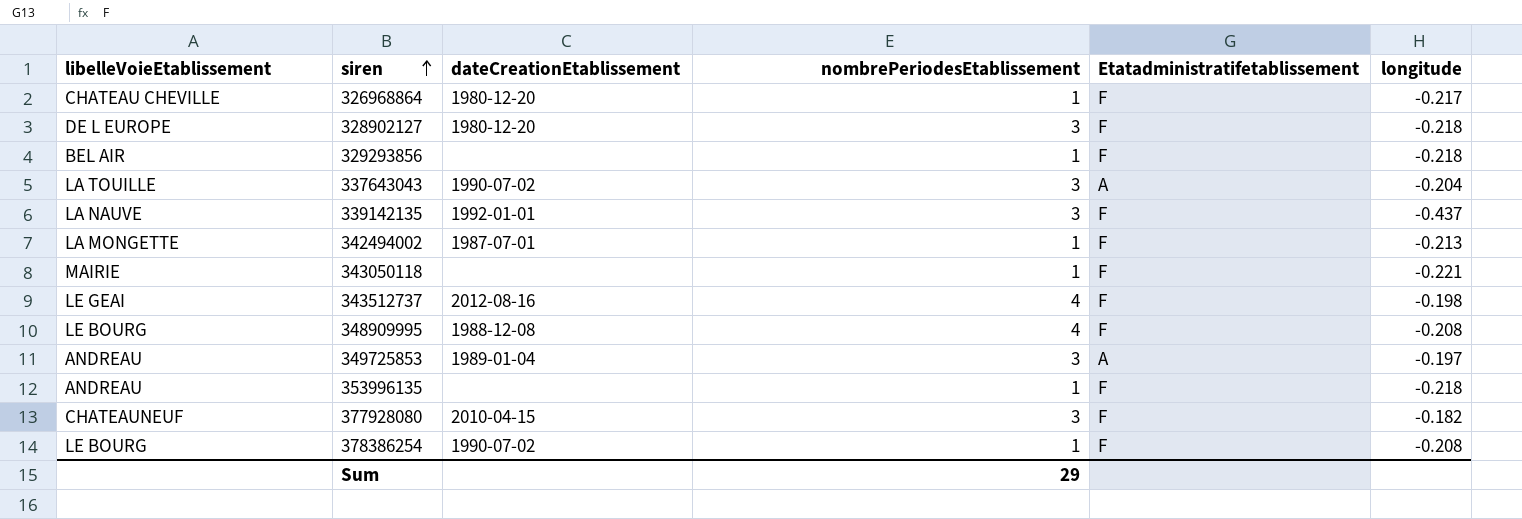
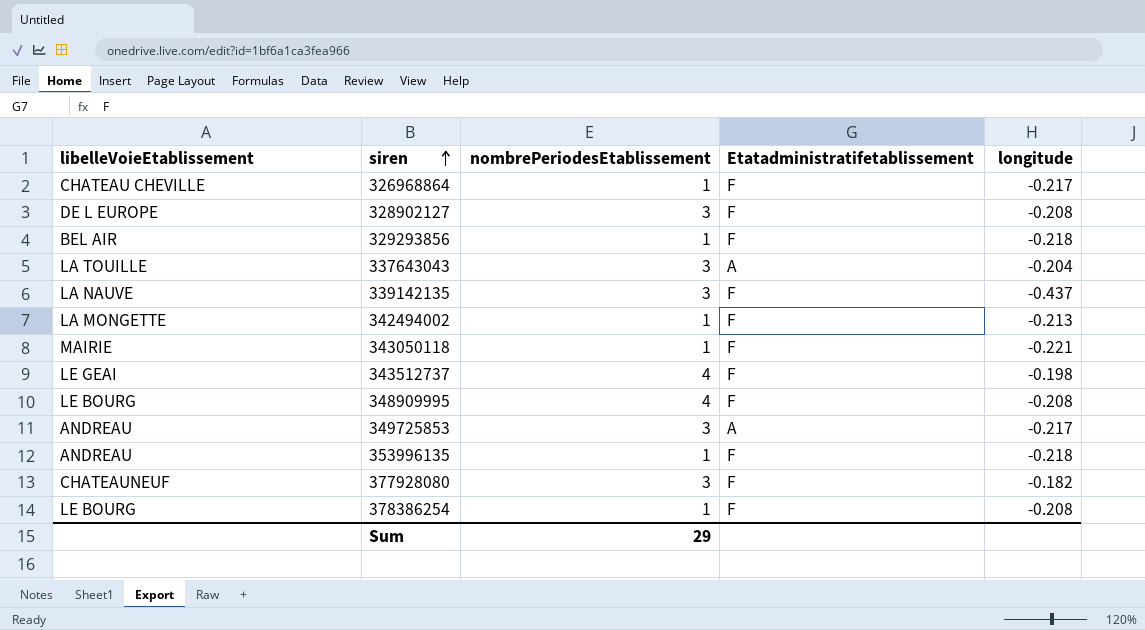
column dateCreationEtablissement | position: 3 -> none
328902127 | longitude: -0.218 -> -0.208
349725853 | longitude: -0.197 -> -0.217

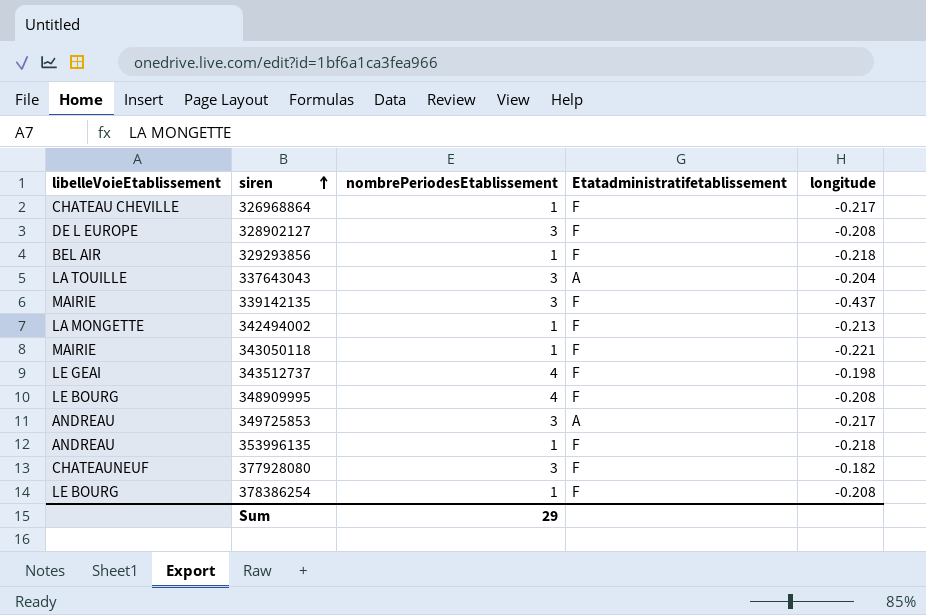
339142135 | libelleVoieEtablissement: LA NAUVE -> MAIRIE

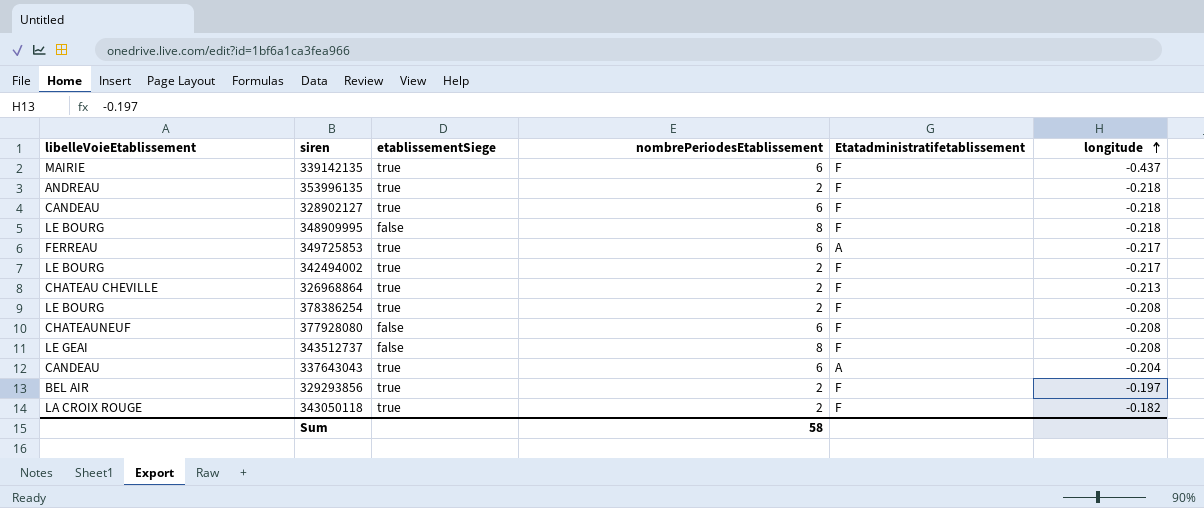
row order: siren ascending -> longitude ascending
column etablissementSiege | position: none -> 3
339142135 | nombrePeriodesEtablissement: 3 -> 6
353996135 | nombrePeriodesEtablissement: 1 -> 2
328902127 | libelleVoieEtablissement: DE L EUROPE -> CANDEAU
328902127 | nombrePeriodesEtablissement: 3 -> 6
328902127 | longitude: -0.208 -> -0.218
348909995 | nombrePeriodesEtablissement: 4 -> 8
348909995 | longitude: -0.208 -> -0.218
349725853 | libelleVoieEtablissement: ANDREAU -> FERREAU
349725853 | nombrePeriodesEtablissement: 3 -> 6
342494002 | libelleVoieEtablissement: LA MONGETTE -> LE BOURG
342494002 | nombrePeriodesEtablissement: 1 -> 2
342494002 | longitude: -0.213 -> -0.217
326968864 | nombrePeriodesEtablissement: 1 -> 2
326968864 | longitude: -0.217 -> -0.213
378386254 | nombrePeriodesEtablissement: 1 -> 2
377928080 | nombrePeriodesEtablissement: 3 -> 6
377928080 | longitude: -0.182 -> -0.208
343512737 | nombrePeriodesEtablissement: 4 -> 8
343512737 | longitude: -0.198 -> -0.208
337643043 | libelleVoieEtablissement: LA TOUILLE -> CANDEAU
337643043 | nombrePeriodesEtablissement: 3 -> 6
329293856 | nombrePeriodesEtablissement: 1 -> 2
329293856 | longitude: -0.218 -> -0.197
343050118 | libelleVoieEtablissement: MAIRIE -> LA CROIX ROUGE
343050118 | nombrePeriodesEtablissement: 1 -> 2
343050118 | longitude: -0.221 -> -0.182
Sum | nombrePeriodesEtablissement: 29 -> 58

